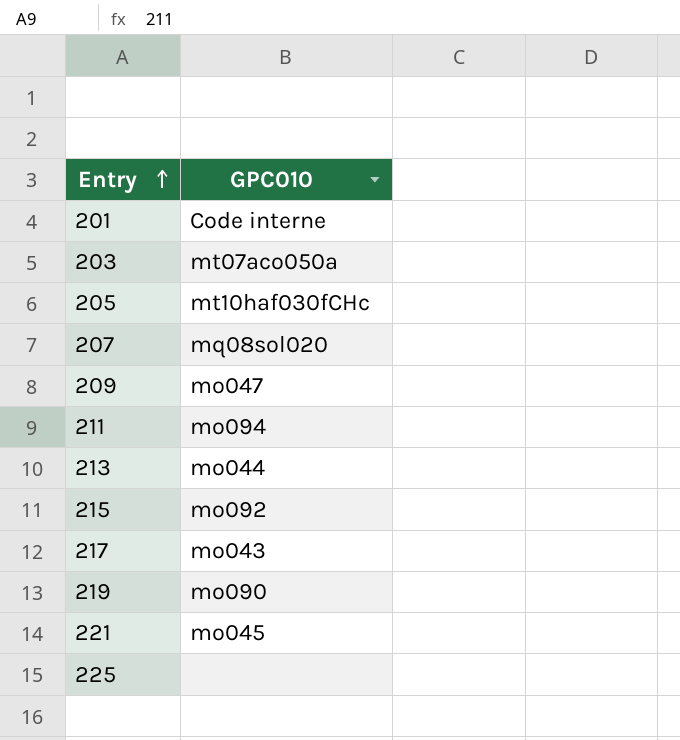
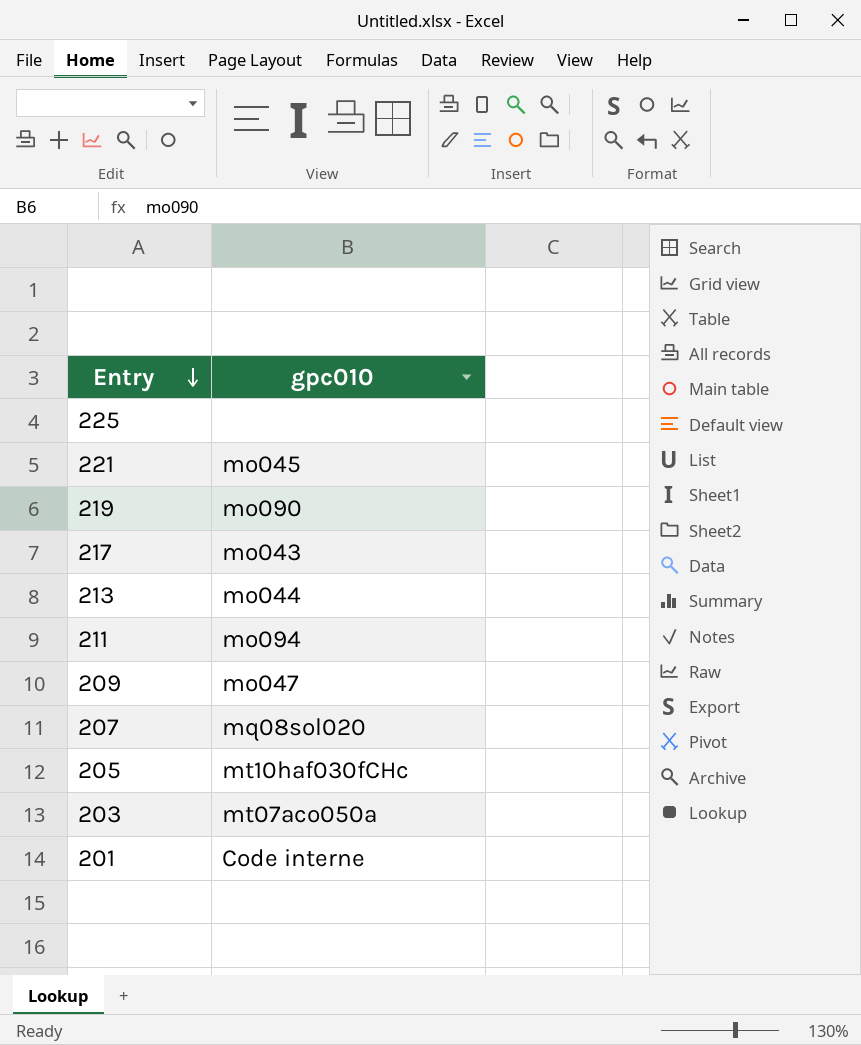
row order: Entry ascending -> Entry descending
column name: GPC010 -> gpc010
row 215: mo092 -> none

